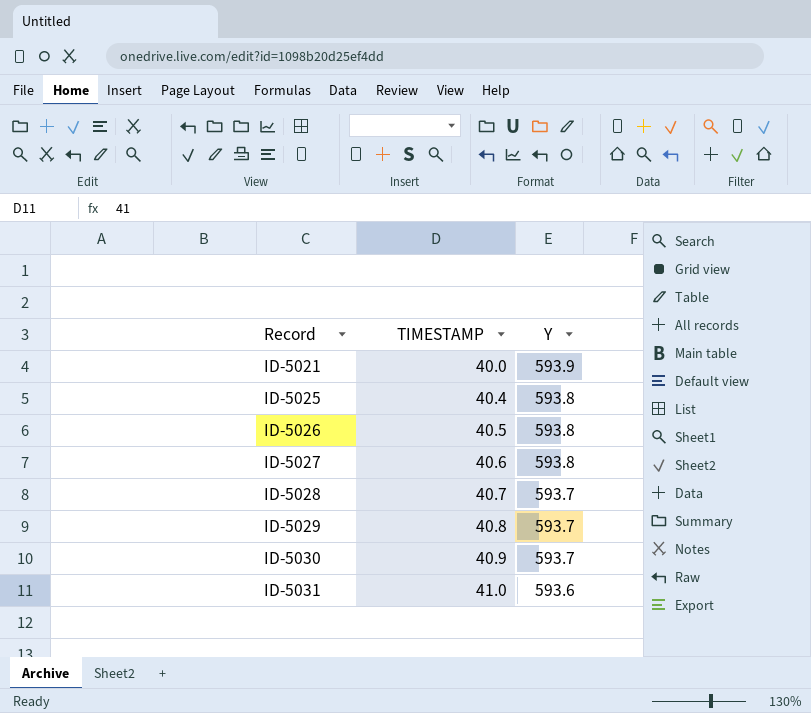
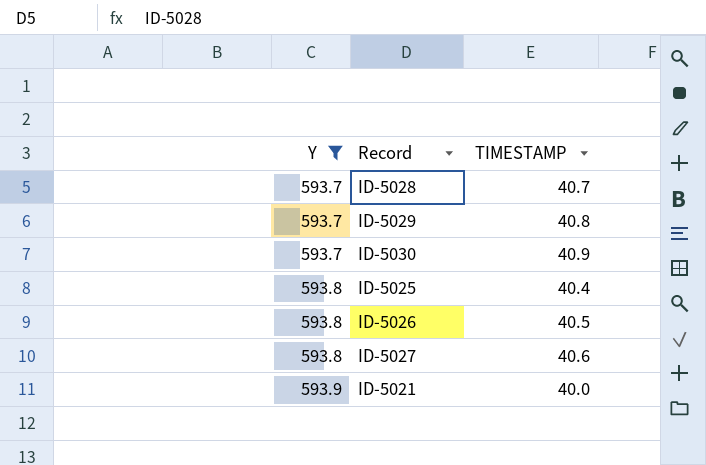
filter: none -> Y != 593.6
row order: Record ascending -> Y ascending
column Y | position: 3 -> 1

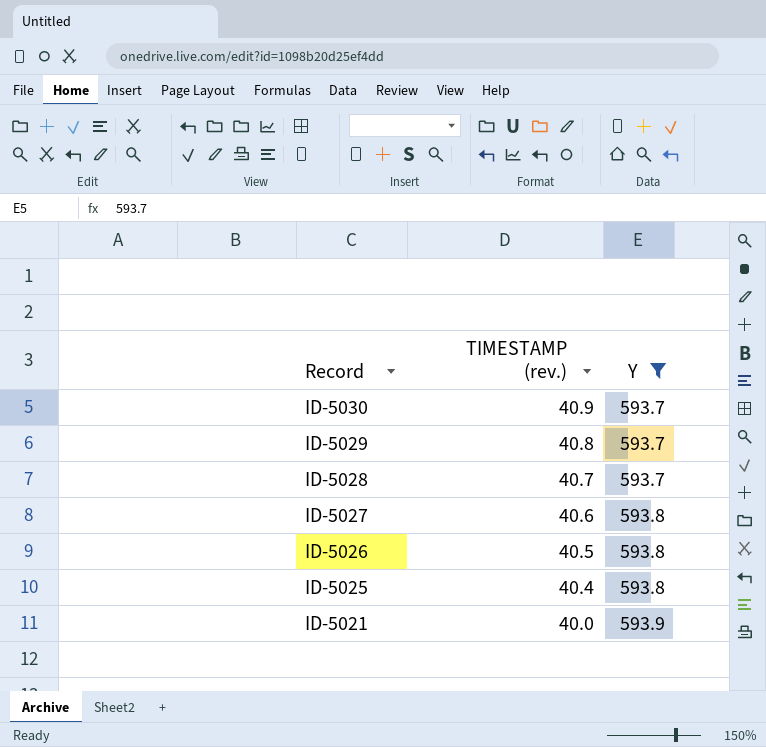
row order: Y ascending -> Record descending
column name: TIMESTAMP -> TIMESTAMP (rev.)
column Y | position: 1 -> 3

